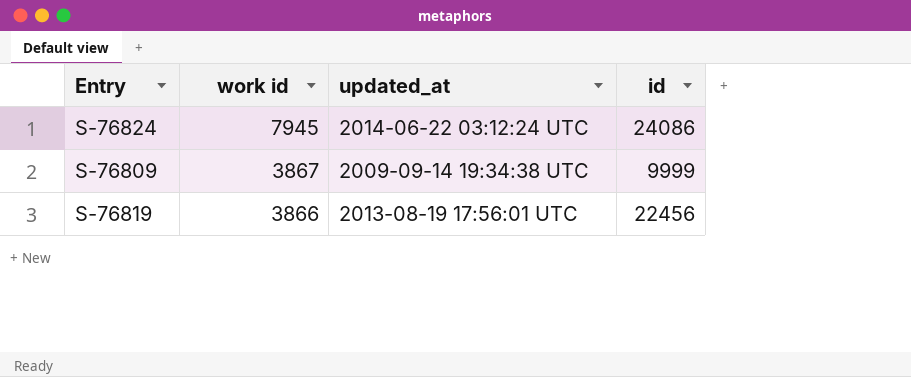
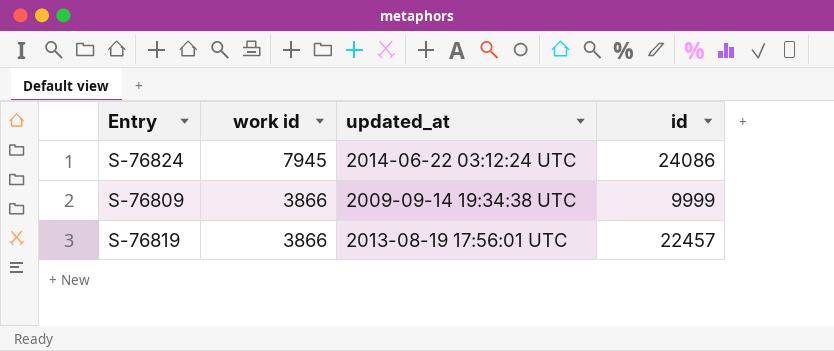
S-76809 | work id: 3867 -> 3866
S-76819 | id: 22456 -> 22457

